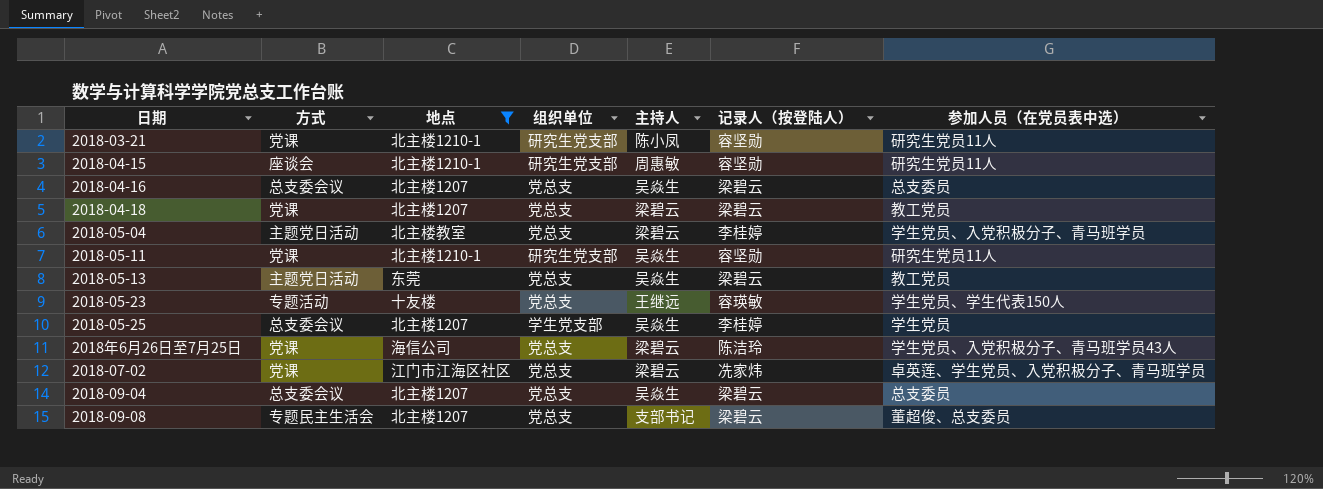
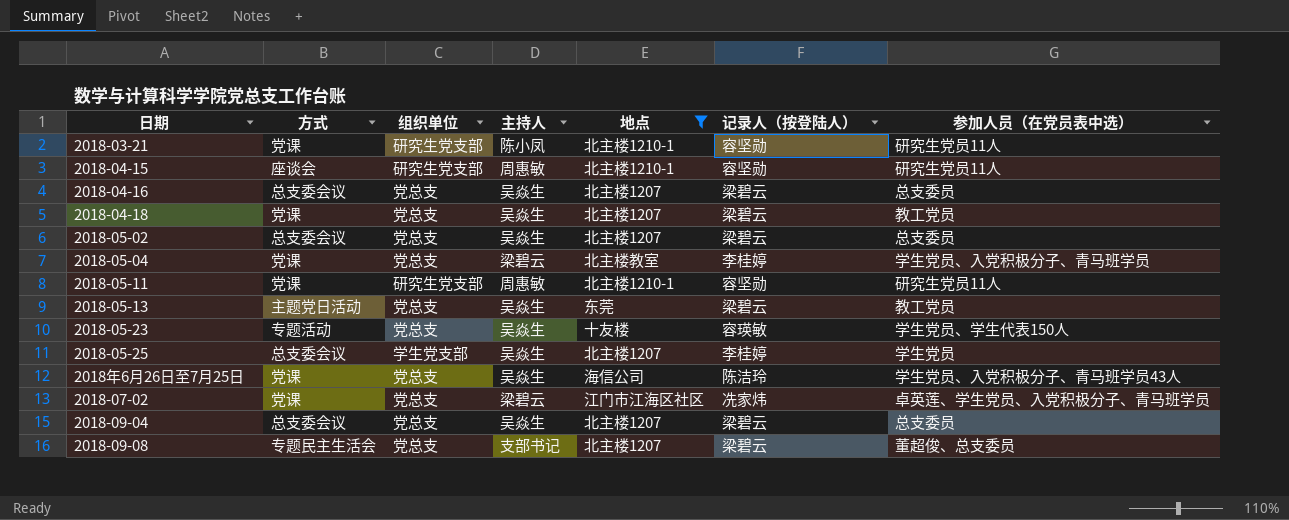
column 地点 | position: 3 -> 5
2018-04-18 | 主持人: 梁碧云 -> 吴焱生
row 2018-05-02: none -> 总支委会议 | 党总支 | 吴焱生 | 北主楼1207 | 梁碧云 | 总支委员
2018-05-04 | 方式: 主题党日活动 -> 党课
2018-05-11 | 主持人: 吴焱生 -> 周惠敏
2018-05-23 | 主持人: 王继远 -> 吴焱生
2018年6月26日至7月25日 | 主持人: 梁碧云 -> 吴焱生

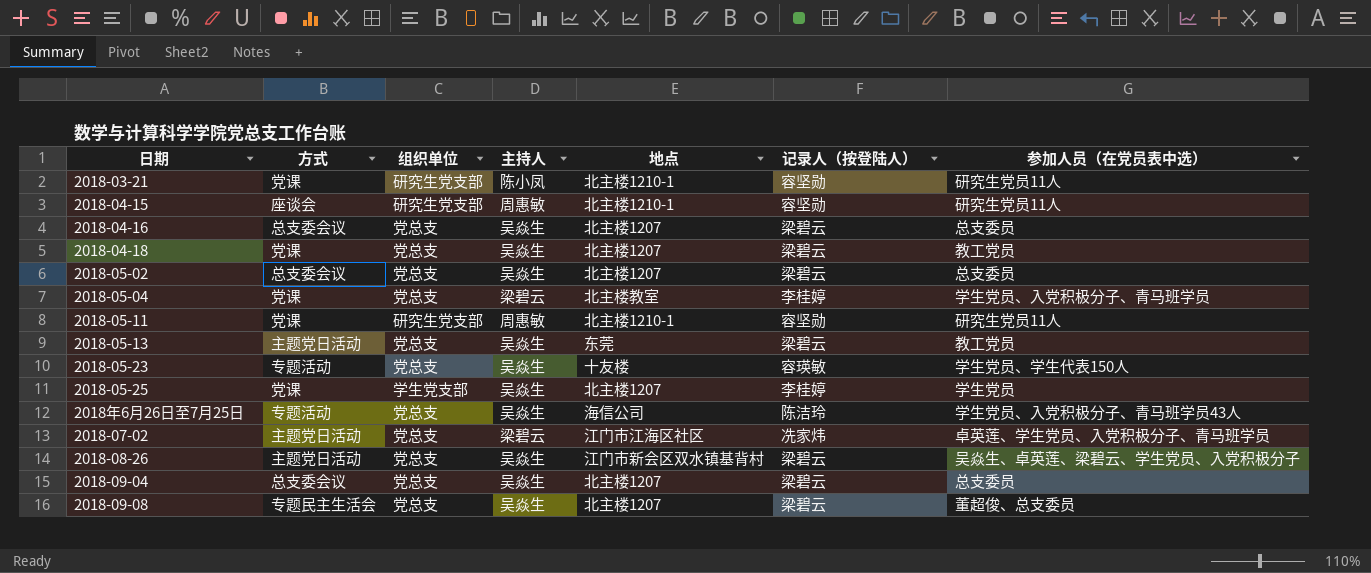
filter: 地点 != 江门市新会区双水镇基背村 -> none
2018-05-25 | 方式: 总支委会议 -> 党课
2018年6月26日至7月25日 | 方式: 党课 -> 专题活动
2018-07-02 | 方式: 党课 -> 主题党日活动
2018-09-08 | 主持人: 支部书记 -> 吴焱生

